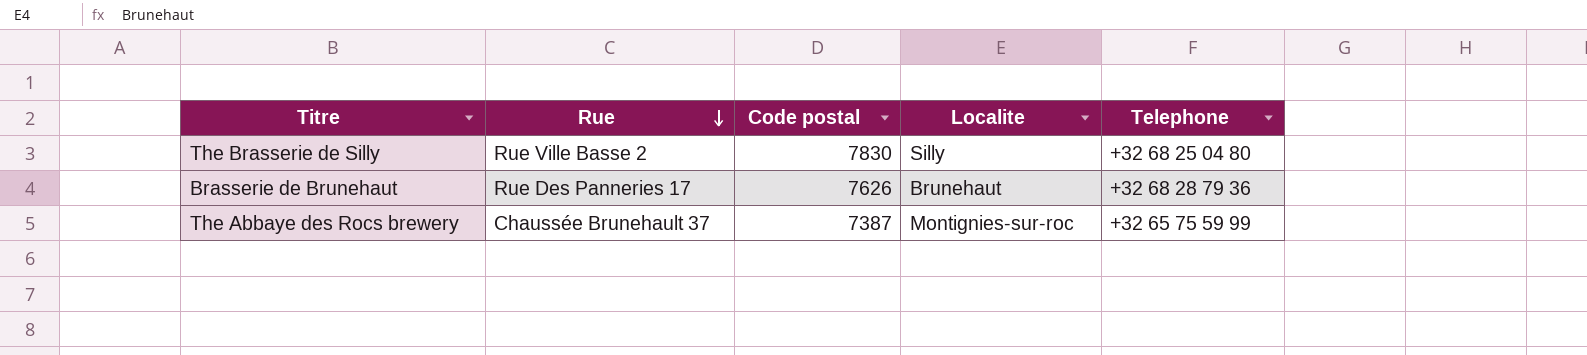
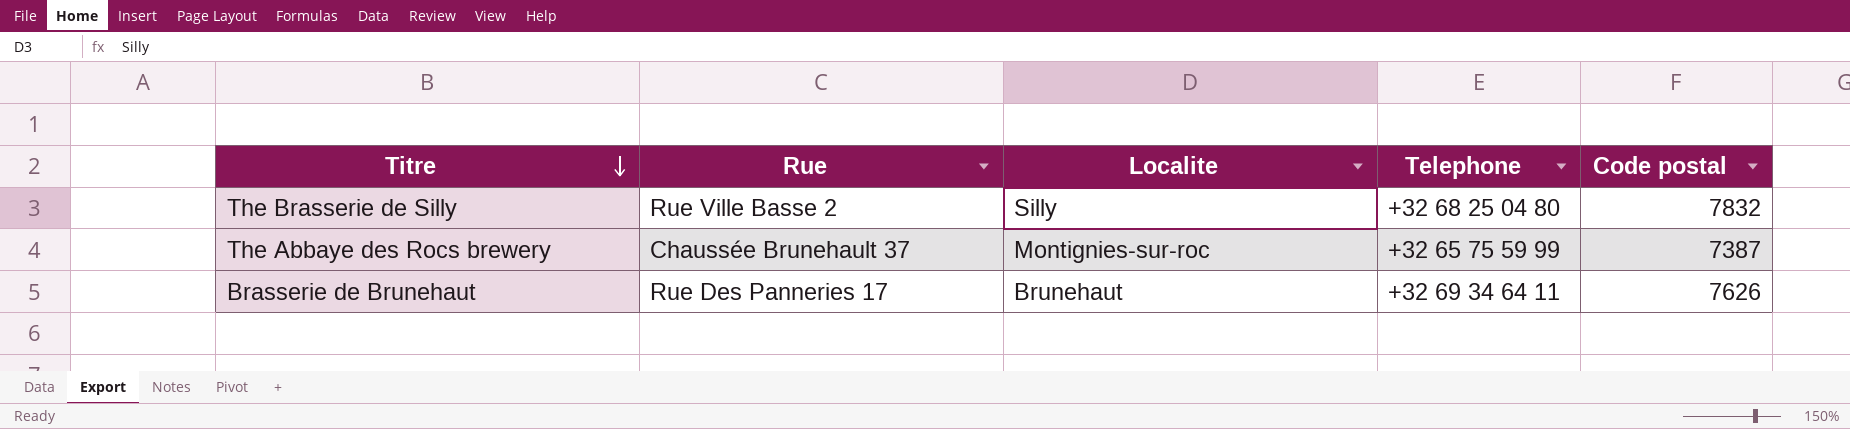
row order: Rue descending -> Titre descending
column Code postal | position: 3 -> 5
The Brasserie de Silly | Code postal: 7830 -> 7832
Brasserie de Brunehaut | Telephone: +32 68 28 79 36 -> +32 69 34 64 11

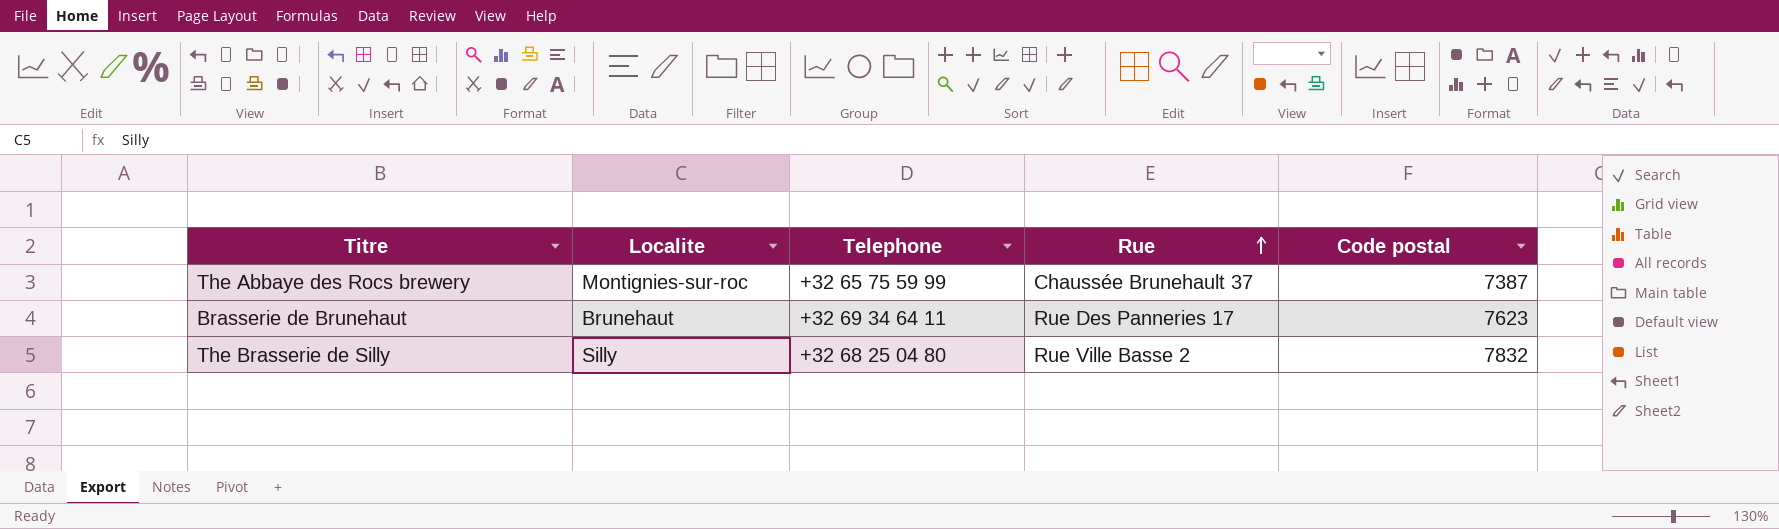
row order: Titre descending -> Rue ascending
column Rue | position: 2 -> 4
Brasserie de Brunehaut | Code postal: 7626 -> 7623

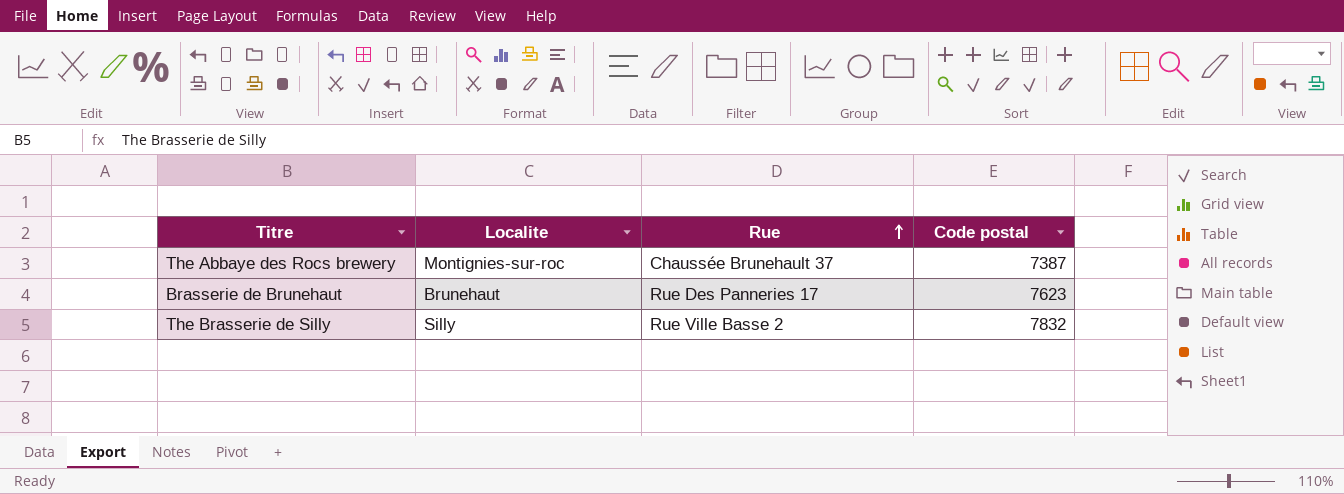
column Telephone | position: 3 -> none

